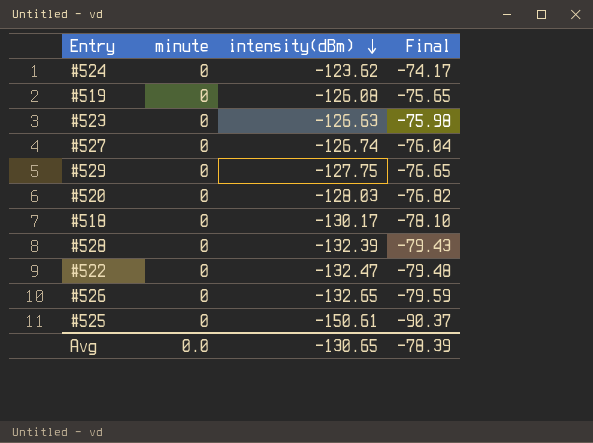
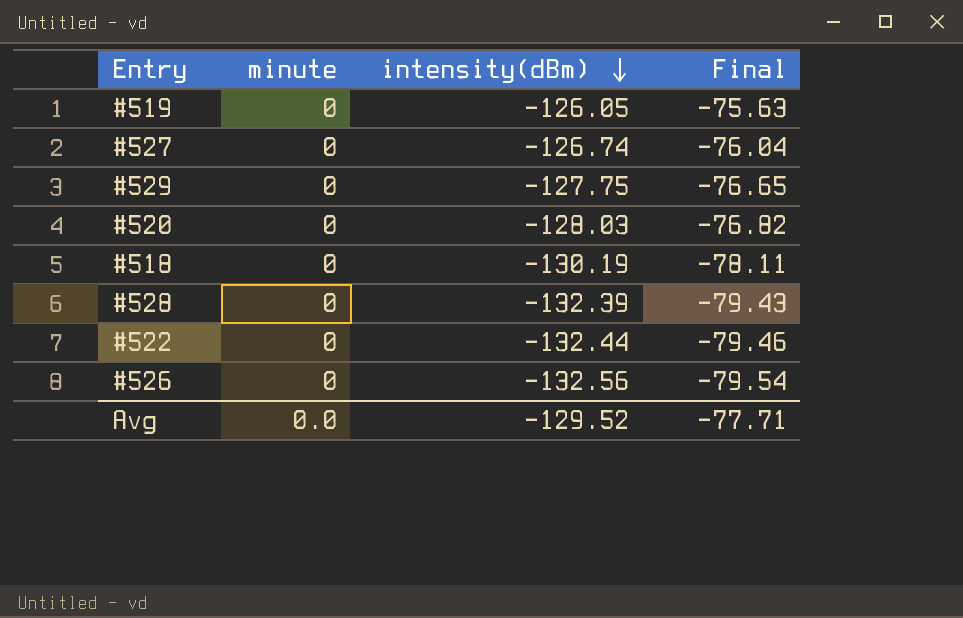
row #524: 0 | -123.62 | -74.17 -> none
row #523: 0 | -126.63 | -75.98 -> none
row #525: 0 | -150.61 | -90.37 -> none
#519 | intensity(dBm): -126.08 -> -126.05
#519 | Final: -75.65 -> -75.63
#518 | intensity(dBm): -130.17 -> -130.19
#518 | Final: -78.10 -> -78.11
#522 | intensity(dBm): -132.47 -> -132.44
#522 | Final: -79.48 -> -79.46
#526 | intensity(dBm): -132.65 -> -132.56
#526 | Final: -79.59 -> -79.54
Avg | intensity(dBm): -130.65 -> -129.52
Avg | Final: -78.39 -> -77.71

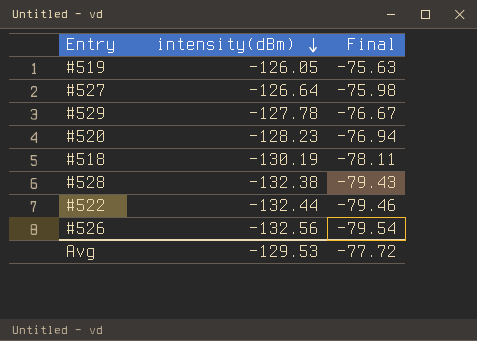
column minute | position: 2 -> none
#527 | intensity(dBm): -126.74 -> -126.64
#527 | Final: -76.04 -> -75.98
#529 | intensity(dBm): -127.75 -> -127.78
#529 | Final: -76.65 -> -76.67
#520 | intensity(dBm): -128.03 -> -128.23
#520 | Final: -76.82 -> -76.94
#528 | intensity(dBm): -132.39 -> -132.38
Avg | intensity(dBm): -129.52 -> -129.53
Avg | Final: -77.71 -> -77.72

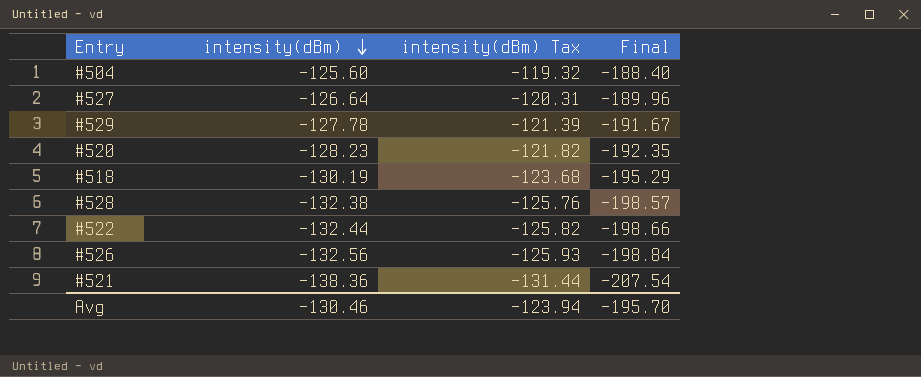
column intensity(dBm) Tax | formula: none -> [intensity(dBm)] * 0.95
column Final | formula: [intensity(dBm)] * 0.6 -> [intensity(dBm)] * 1.5
row #519: -126.05 | -75.63 -> none
row #504: none -> -125.60 | -119.32 | -188.40
row #521: none -> -138.36 | -131.44 | -207.54
Avg | intensity(dBm): -129.53 -> -130.46
Avg | Final: -77.72 -> -195.70

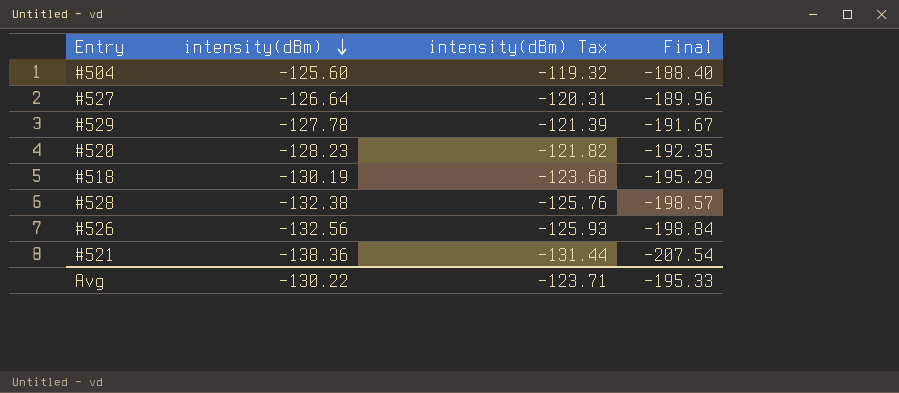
row #522: -132.44 | -125.82 | -198.66 -> none
Avg | intensity(dBm): -130.46 -> -130.22
Avg | intensity(dBm) Tax: -123.94 -> -123.71
Avg | Final: -195.70 -> -195.33

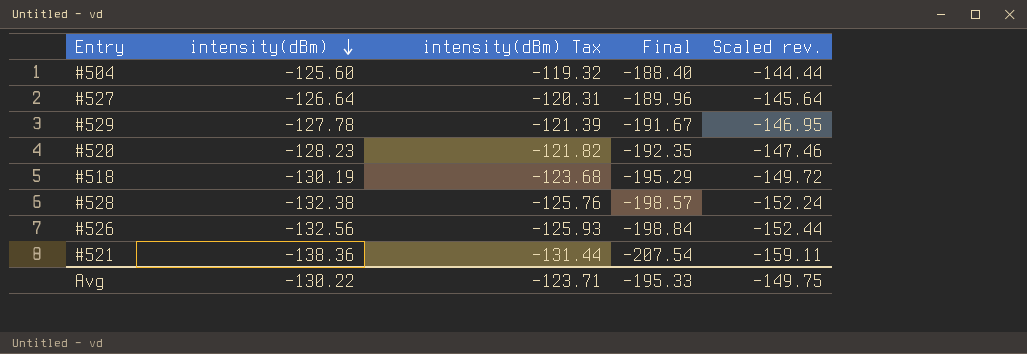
column Scaled rev. | formula: none -> [intensity(dBm)] * 1.15

